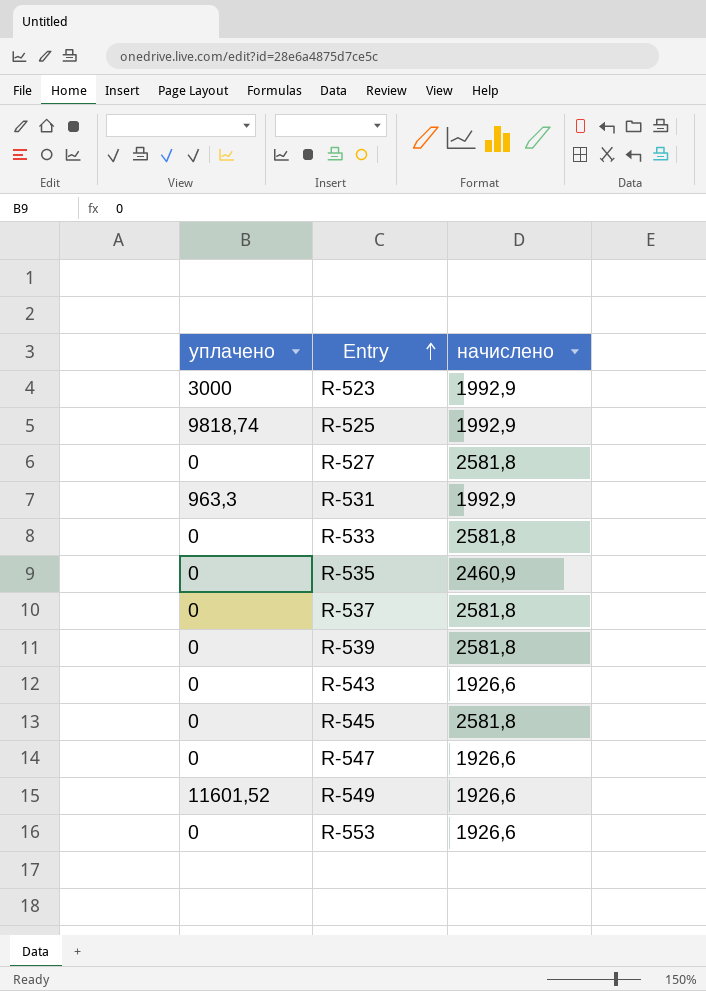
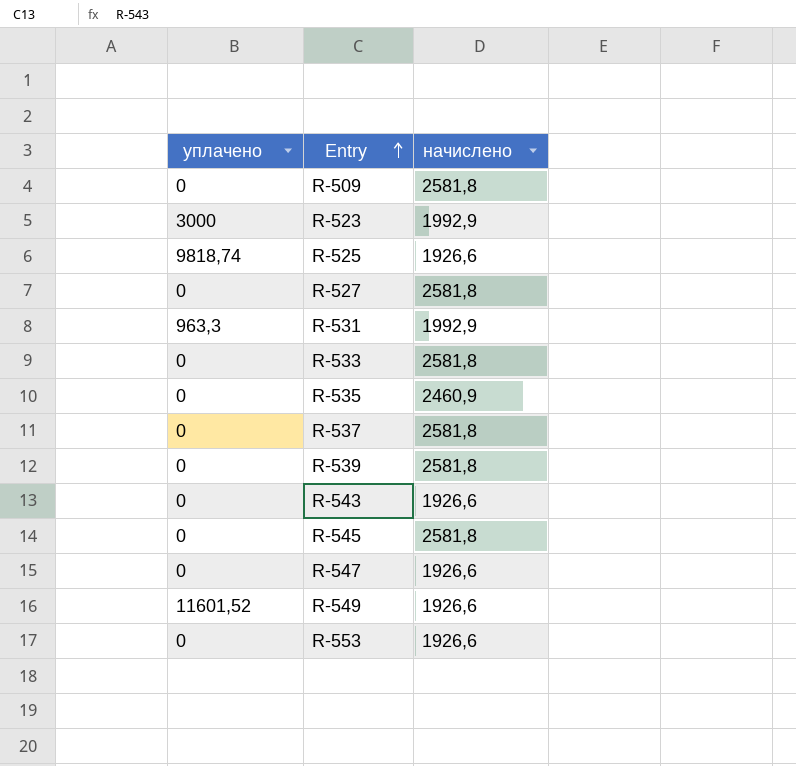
row R-509: none -> 0 | 2581,8
R-525 | начислено: 1992,9 -> 1926,6

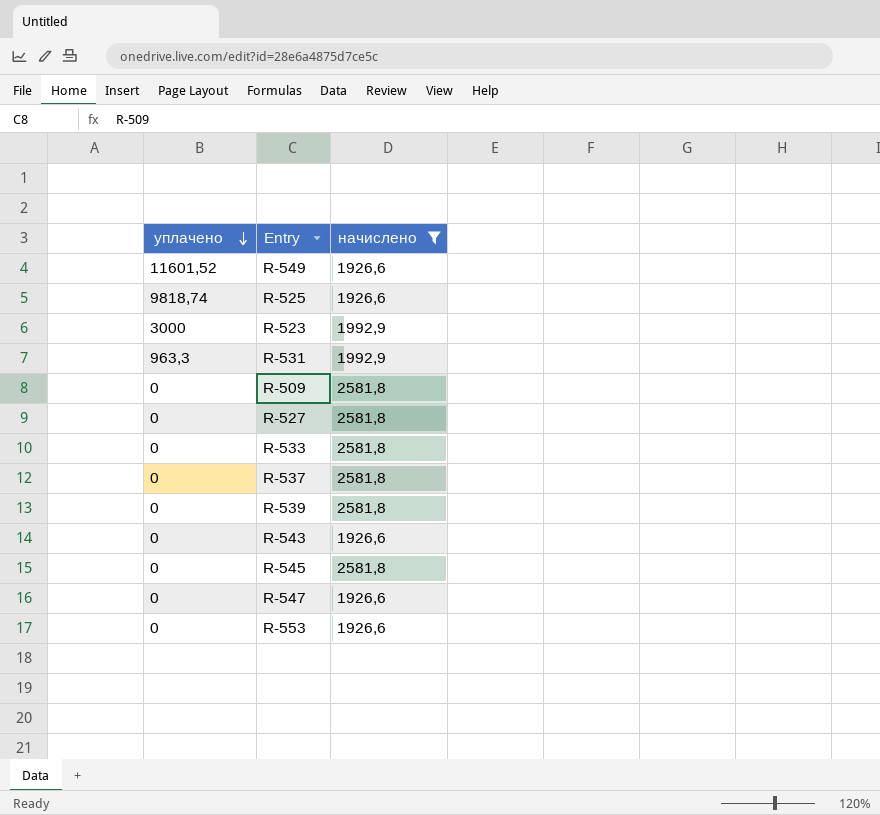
filter: none -> начислено != 2460,9
row order: Entry ascending -> уплачено descending

